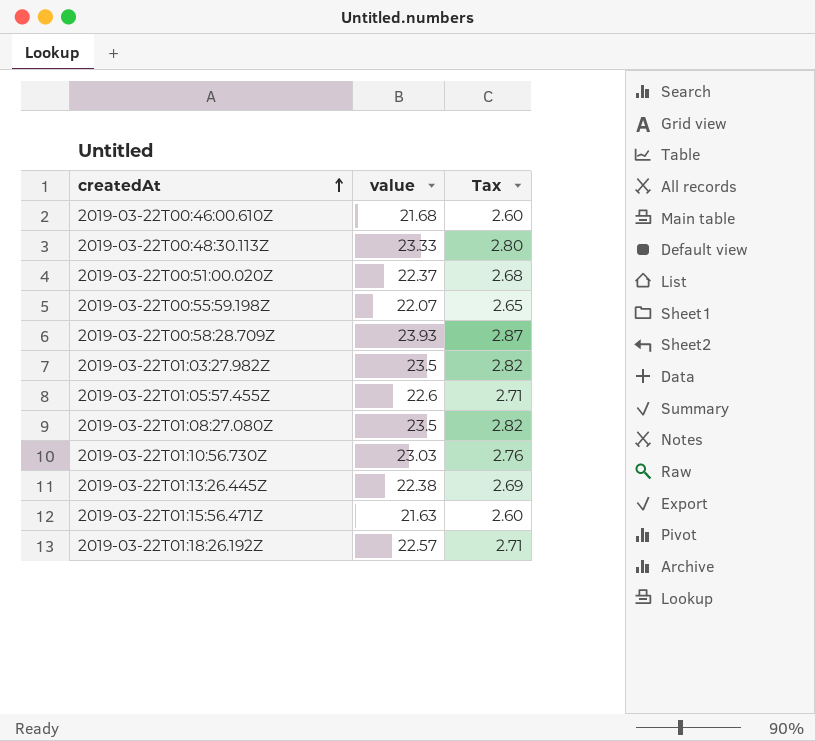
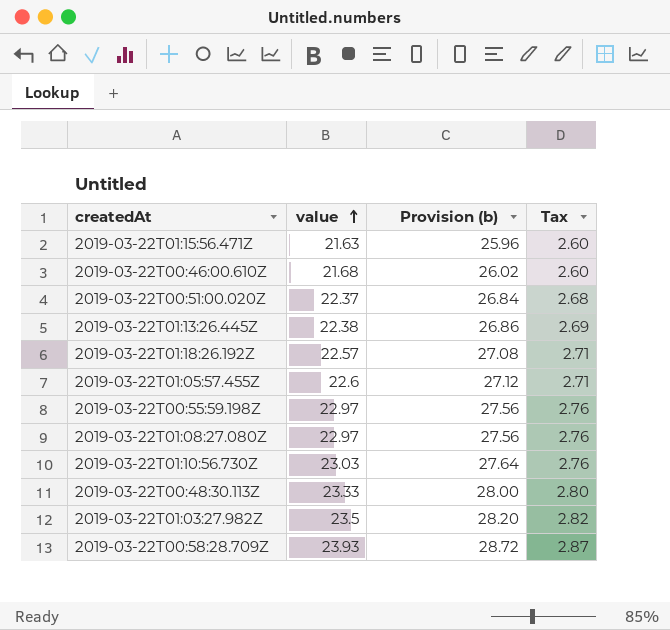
row order: createdAt ascending -> value ascending
column Provision (b) | formula: none -> [value] * 1.2
2019-03-22T00:55:59.198Z | value: 22.07 -> 22.97
2019-03-22T00:55:59.198Z | Tax: 2.65 -> 2.76
2019-03-22T01:08:27.080Z | value: 23.5 -> 22.97
2019-03-22T01:08:27.080Z | Tax: 2.82 -> 2.76

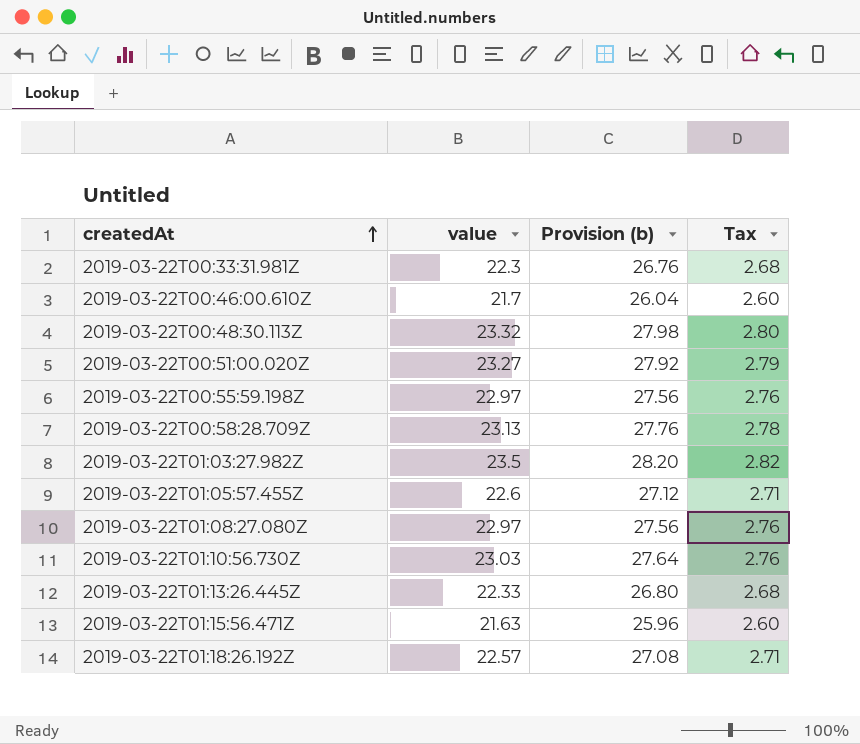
row order: value ascending -> createdAt ascending
row 2019-03-22T00:33:31.981Z: none -> 22.3 | 26.76 | 2.68
2019-03-22T00:46:00.610Z | value: 21.68 -> 21.7
2019-03-22T00:46:00.610Z | Provision (b): 26.02 -> 26.04
2019-03-22T00:48:30.113Z | value: 23.33 -> 23.32
2019-03-22T00:48:30.113Z | Provision (b): 28.00 -> 27.98
2019-03-22T00:51:00.020Z | value: 22.37 -> 23.27
2019-03-22T00:51:00.020Z | Provision (b): 26.84 -> 27.92
2019-03-22T00:51:00.020Z | Tax: 2.68 -> 2.79
2019-03-22T00:58:28.709Z | value: 23.93 -> 23.13
2019-03-22T00:58:28.709Z | Provision (b): 28.72 -> 27.76
2019-03-22T00:58:28.709Z | Tax: 2.87 -> 2.78
2019-03-22T01:13:26.445Z | value: 22.38 -> 22.33
2019-03-22T01:13:26.445Z | Provision (b): 26.86 -> 26.80
2019-03-22T01:13:26.445Z | Tax: 2.69 -> 2.68

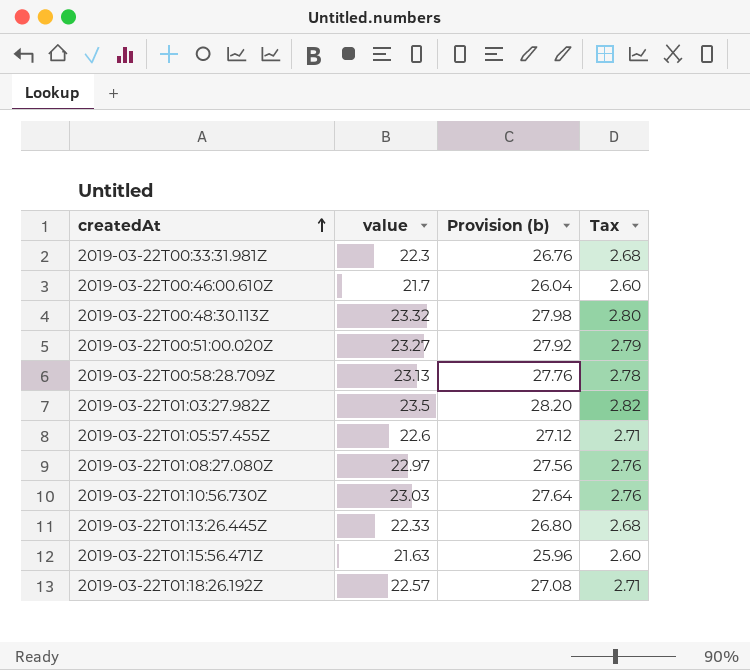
row 2019-03-22T00:55:59.198Z: 22.97 | 27.56 | 2.76 -> none

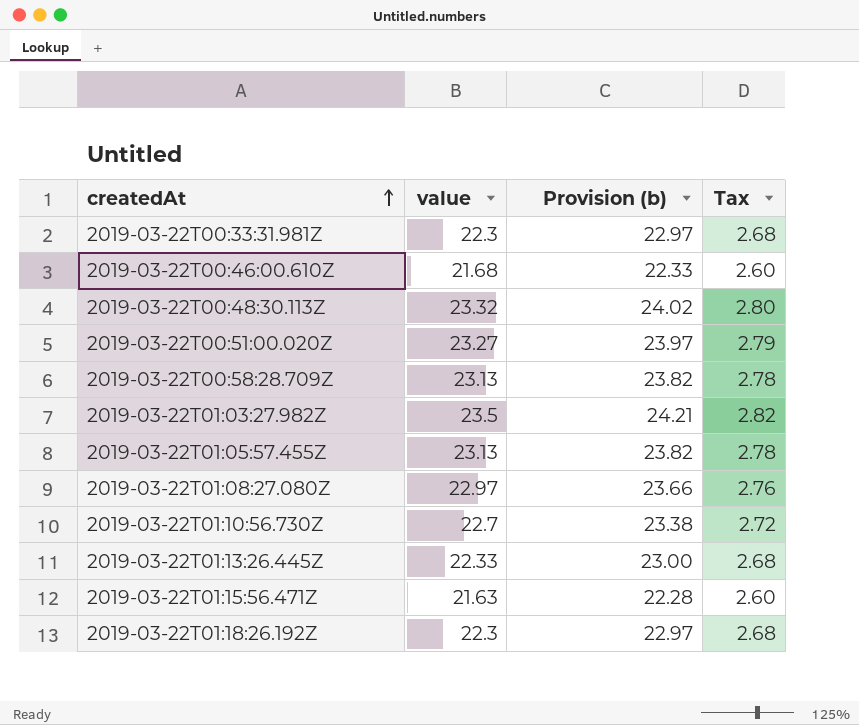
column Provision (b) | formula: [value] * 1.2 -> [value] * 1.03
2019-03-22T00:46:00.610Z | value: 21.7 -> 21.68
2019-03-22T01:05:57.455Z | value: 22.6 -> 23.13
2019-03-22T01:05:57.455Z | Tax: 2.71 -> 2.78
2019-03-22T01:10:56.730Z | value: 23.03 -> 22.7
2019-03-22T01:10:56.730Z | Tax: 2.76 -> 2.72
2019-03-22T01:18:26.192Z | value: 22.57 -> 22.3
2019-03-22T01:18:26.192Z | Tax: 2.71 -> 2.68

